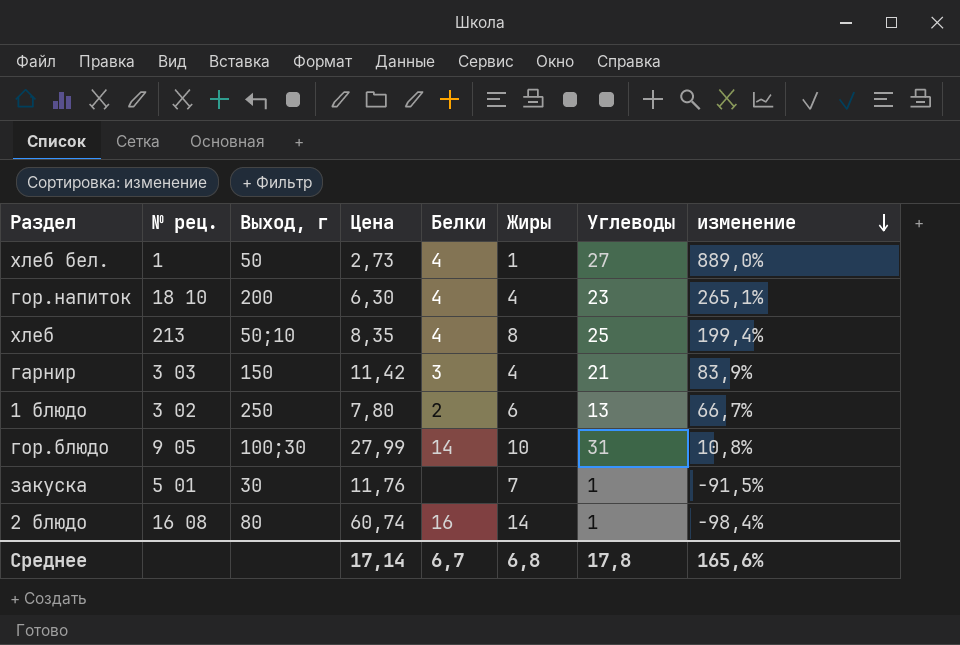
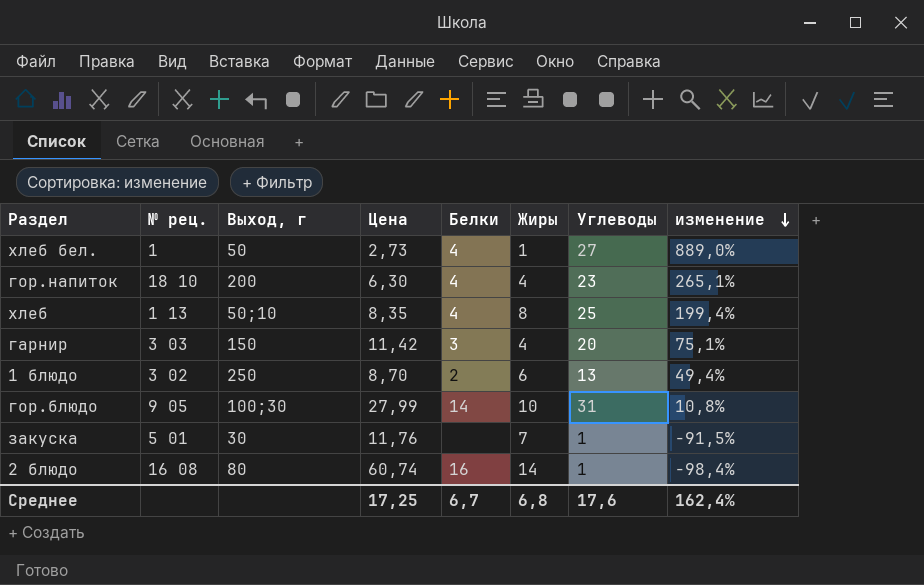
хлеб | № рец.: 213 -> 1 13
гарнир | Углеводы: 21 -> 20
гарнир | изменение: 83,9% -> 75,1%
1 блюдо | Цена: 7,80 -> 8,70
1 блюдо | изменение: 66,7% -> 49,4%
Среднее | Цена: 17,14 -> 17,25
Среднее | Углеводы: 17,8 -> 17,6
Среднее | изменение: 165,6% -> 162,4%

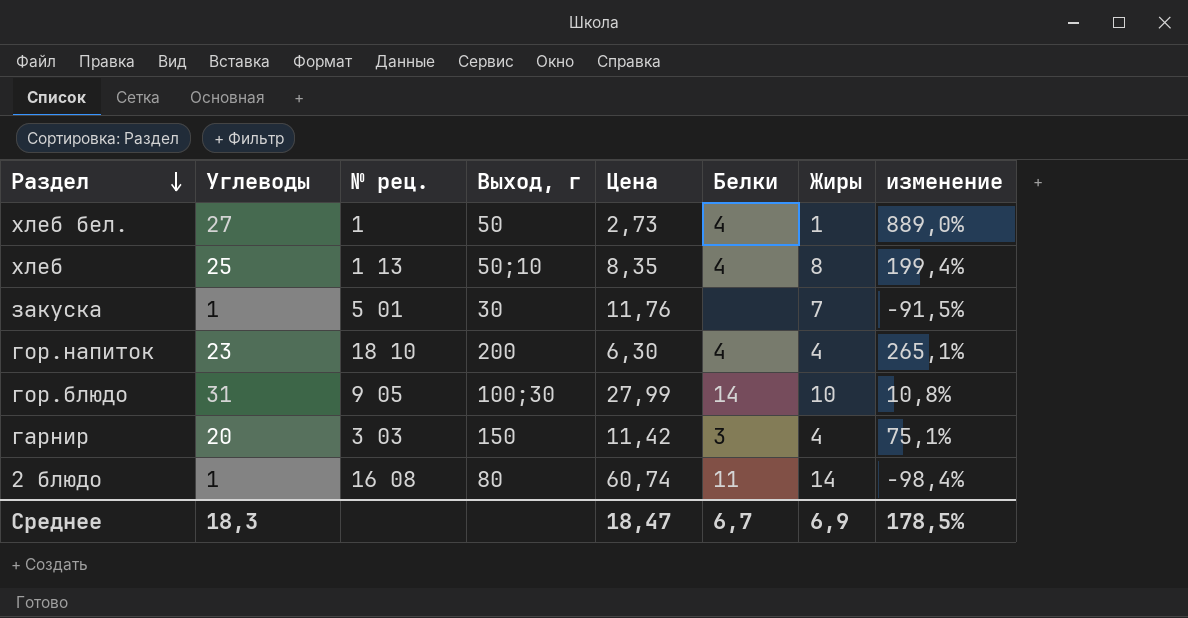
row order: изменение descending -> Раздел descending
column Углеводы | position: 7 -> 2
row 1 блюдо: 3 02 | 250 | 8,70 | 2 | 6 | 13 | 49,4% -> none
2 блюдо | Белки: 16 -> 11
Среднее | Углеводы: 17,6 -> 18,3
Среднее | Цена: 17,25 -> 18,47
Среднее | Жиры: 6,8 -> 6,9
Среднее | изменение: 162,4% -> 178,5%

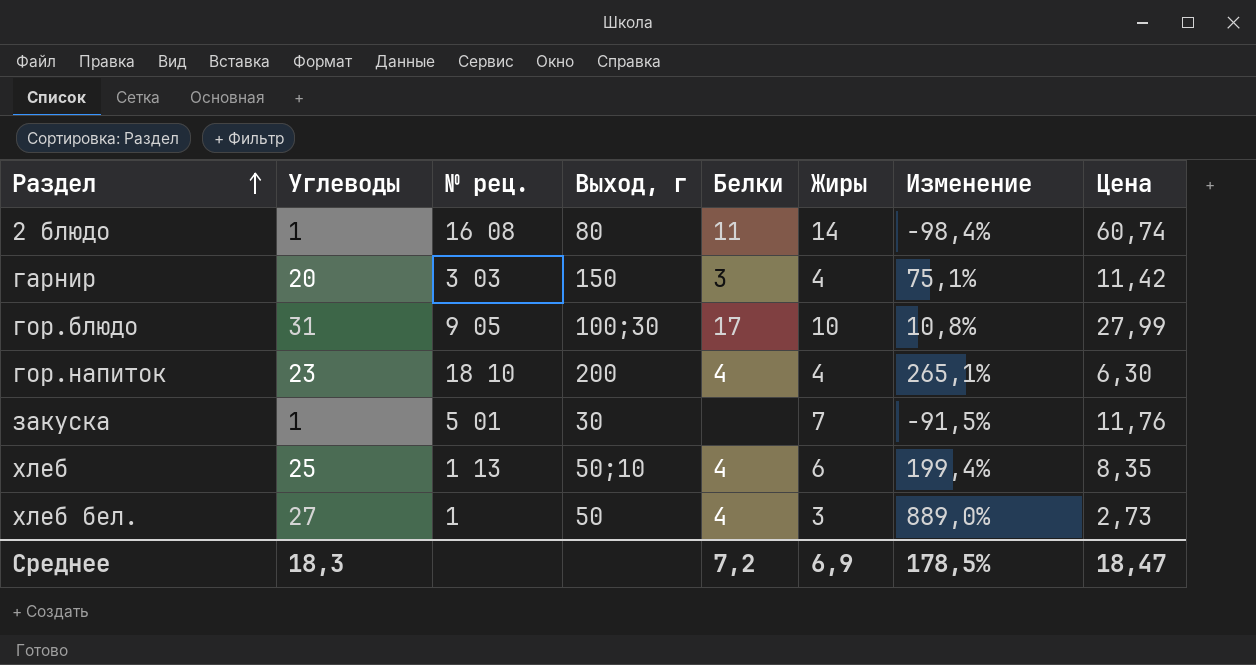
row order: Раздел descending -> Раздел ascending
column name: изменение -> Изменение
column Цена | position: 5 -> 8
гор.блюдо | Белки: 14 -> 17
хлеб | Жиры: 8 -> 6
хлеб бел. | Жиры: 1 -> 3
Среднее | Белки: 6,7 -> 7,2

